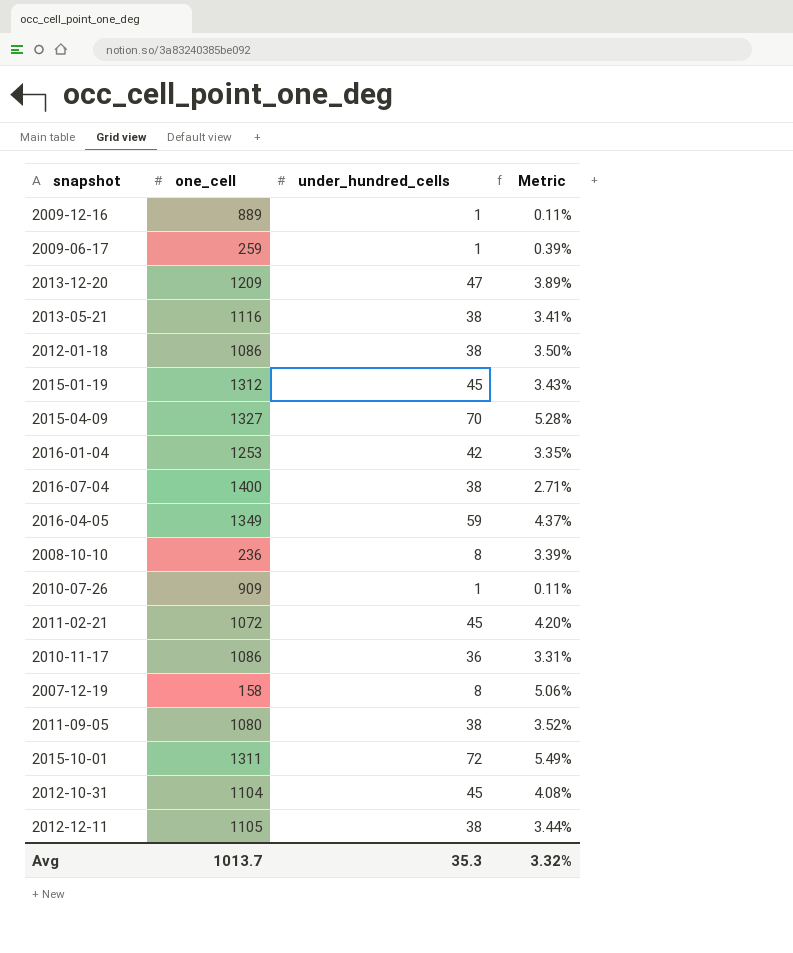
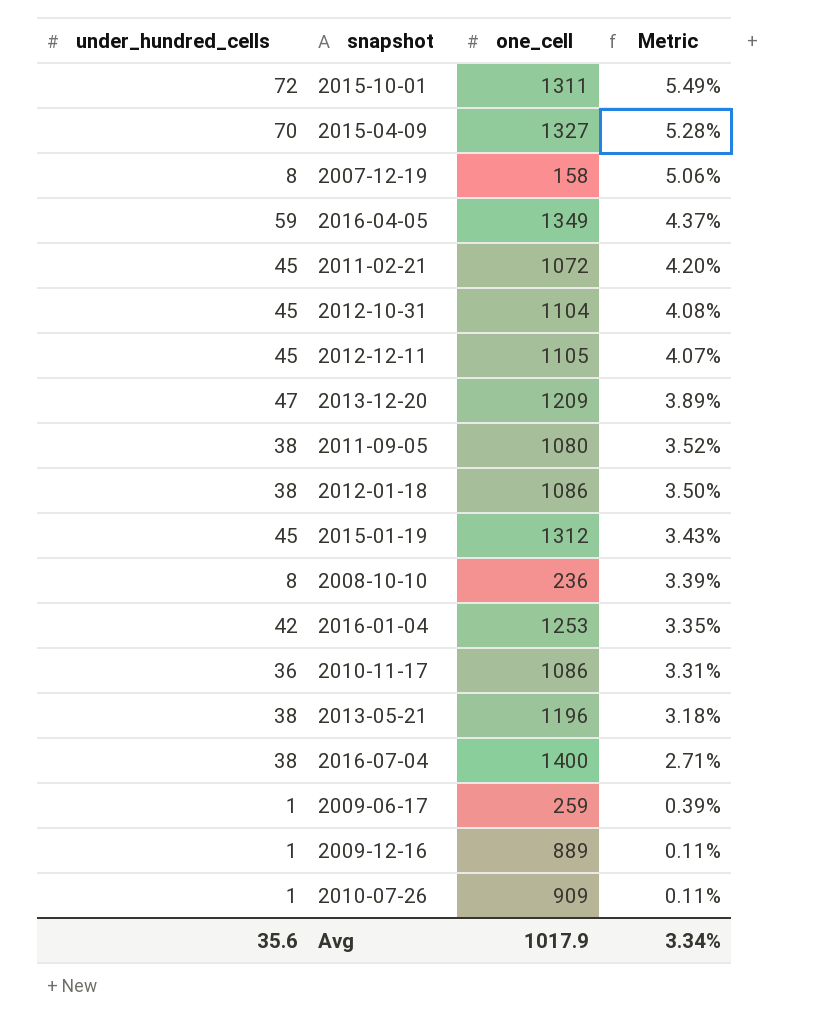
row order: none -> Metric descending
column under_hundred_cells | position: 3 -> 1
2012-12-11 | under_hundred_cells: 38 -> 45
2012-12-11 | Metric: 3.44% -> 4.07%
2013-05-21 | one_cell: 1116 -> 1196
2013-05-21 | Metric: 3.41% -> 3.18%
Avg | under_hundred_cells: 35.3 -> 35.6
Avg | one_cell: 1013.7 -> 1017.9
Avg | Metric: 3.32% -> 3.34%

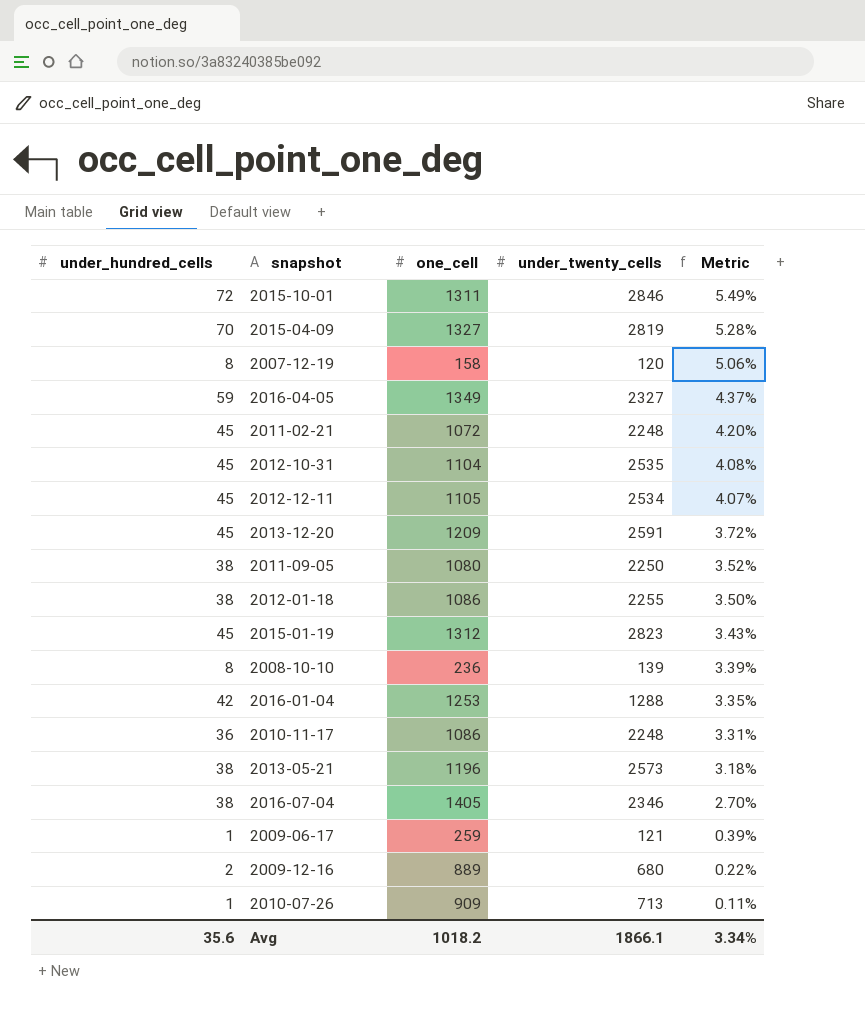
column under_twenty_cells | position: none -> 4
2013-12-20 | under_hundred_cells: 47 -> 45
2013-12-20 | Metric: 3.89% -> 3.72%
2016-07-04 | one_cell: 1400 -> 1405
2016-07-04 | Metric: 2.71% -> 2.70%
2009-12-16 | under_hundred_cells: 1 -> 2
2009-12-16 | Metric: 0.11% -> 0.22%
Avg | one_cell: 1017.9 -> 1018.2

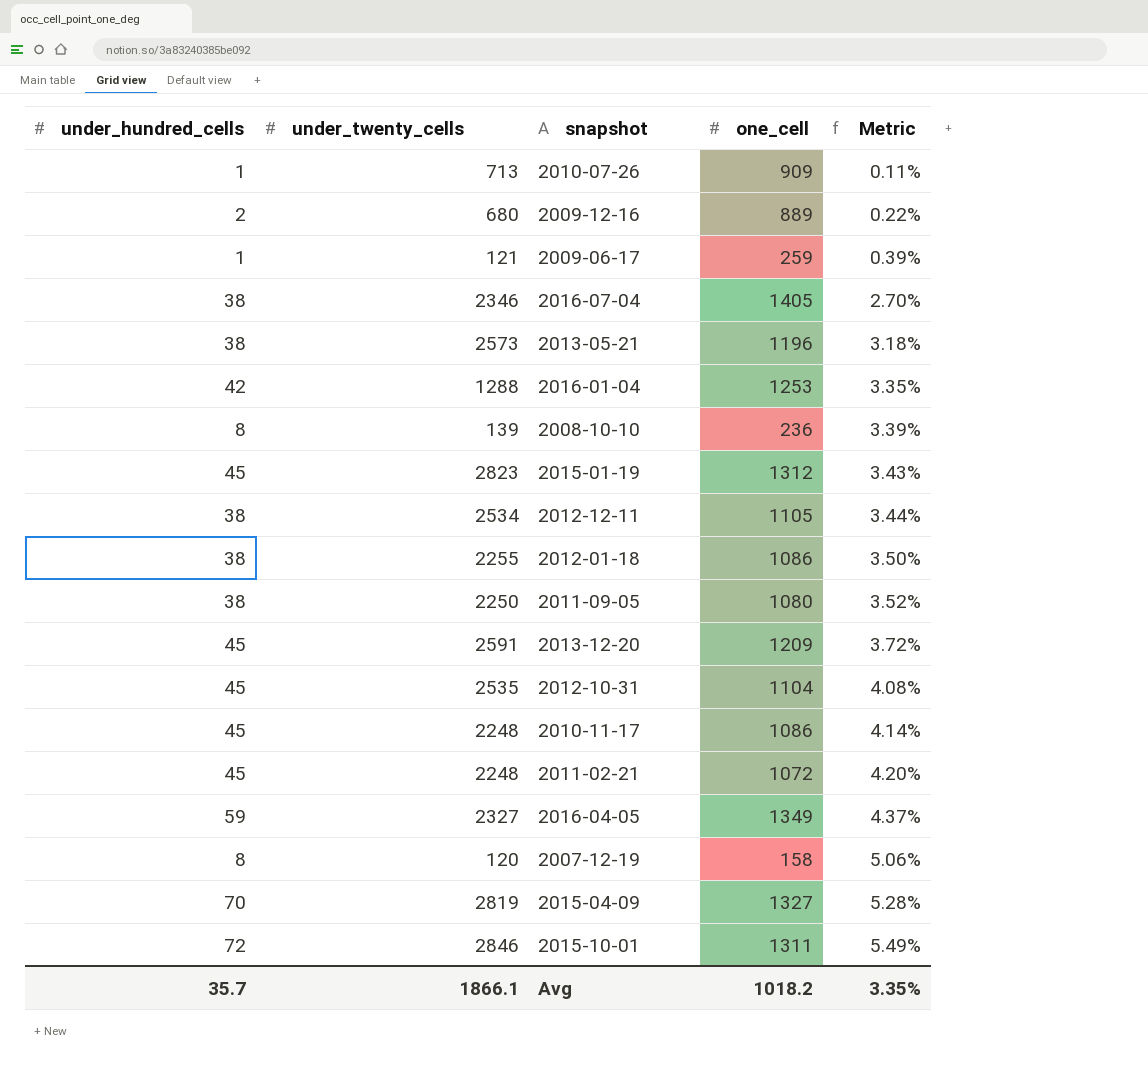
row order: Metric descending -> Metric ascending
column under_twenty_cells | position: 4 -> 2
2012-12-11 | under_hundred_cells: 45 -> 38
2012-12-11 | Metric: 4.07% -> 3.44%
2010-11-17 | under_hundred_cells: 36 -> 45
2010-11-17 | Metric: 3.31% -> 4.14%
Avg | under_hundred_cells: 35.6 -> 35.7
Avg | Metric: 3.34% -> 3.35%

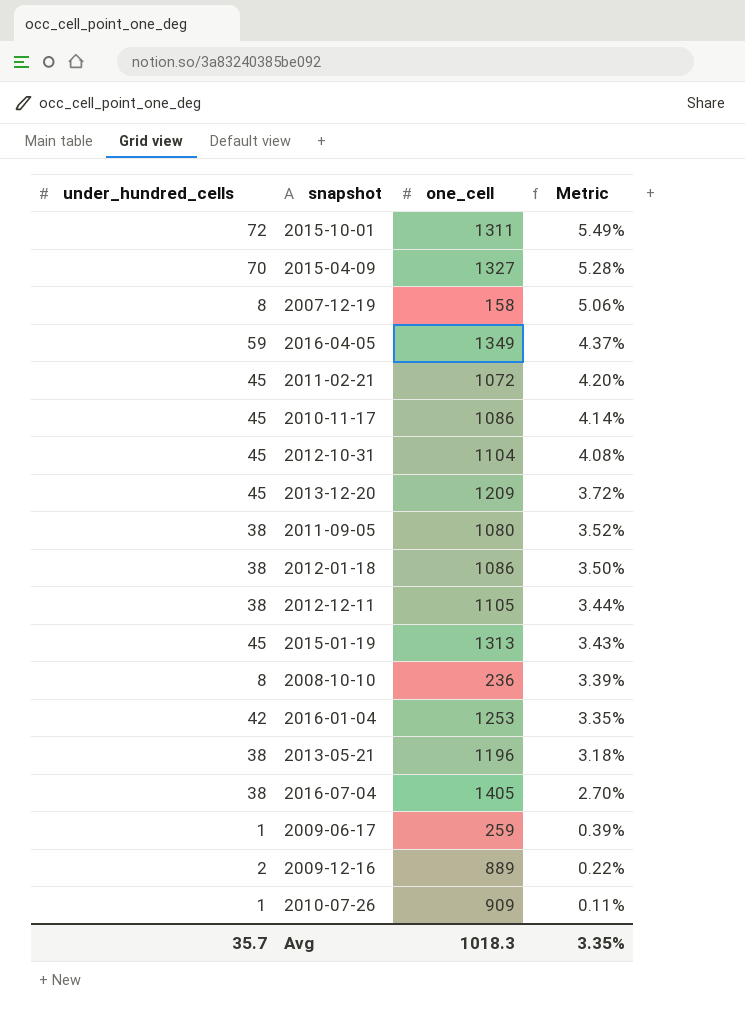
row order: Metric ascending -> Metric descending
column under_twenty_cells | position: 2 -> none
2015-01-19 | one_cell: 1312 -> 1313
Avg | one_cell: 1018.2 -> 1018.3

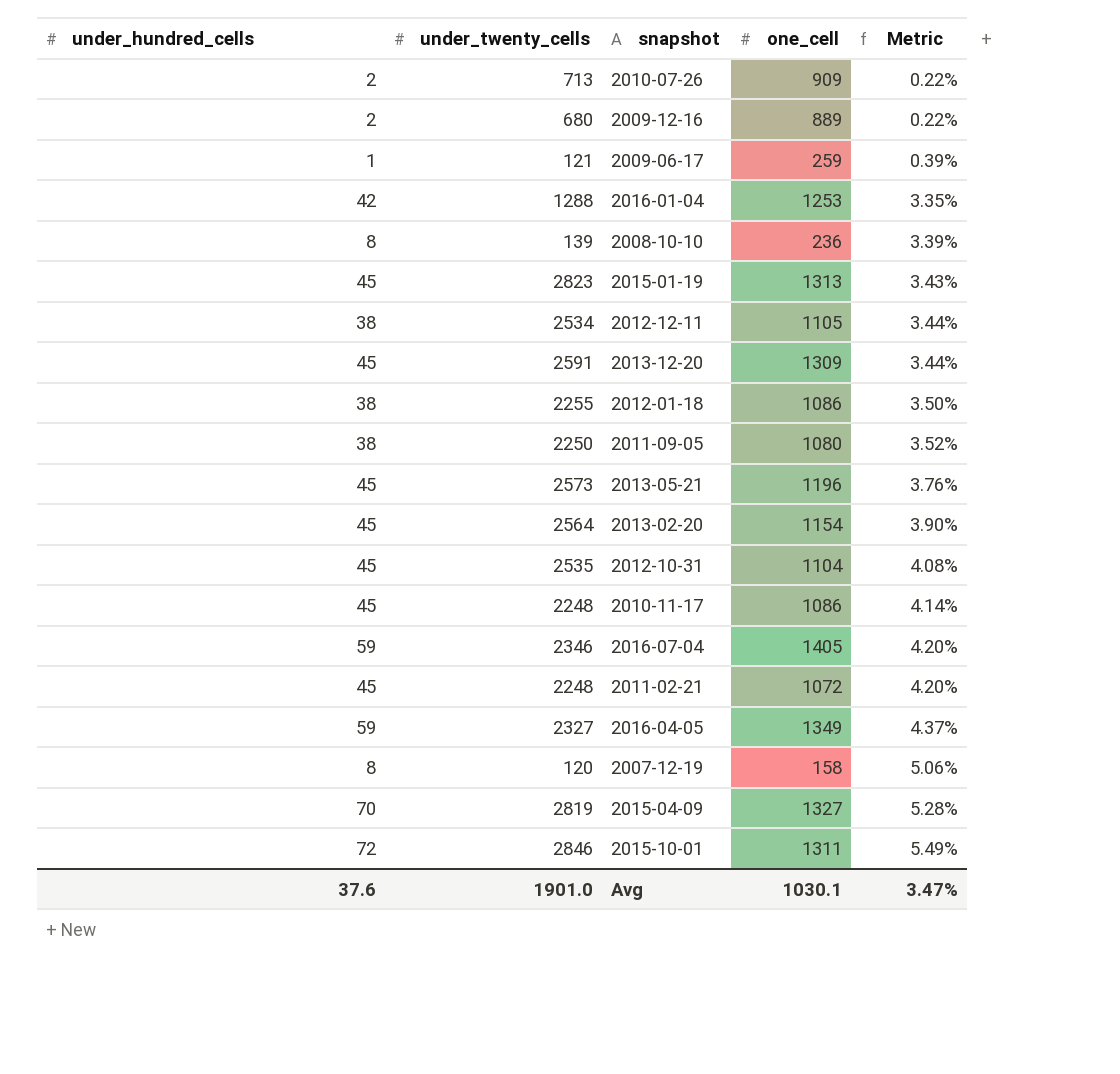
row order: Metric descending -> Metric ascending
column under_twenty_cells | position: none -> 2
2010-07-26 | under_hundred_cells: 1 -> 2
2010-07-26 | Metric: 0.11% -> 0.22%
2013-12-20 | one_cell: 1209 -> 1309
2013-12-20 | Metric: 3.72% -> 3.44%
2013-05-21 | under_hundred_cells: 38 -> 45
2013-05-21 | Metric: 3.18% -> 3.76%
row 2013-02-20: none -> 45 | 2564 | 1154 | 3.90%
2016-07-04 | under_hundred_cells: 38 -> 59
2016-07-04 | Metric: 2.70% -> 4.20%
Avg | under_hundred_cells: 35.7 -> 37.6
Avg | one_cell: 1018.3 -> 1030.1
Avg | Metric: 3.35% -> 3.47%

